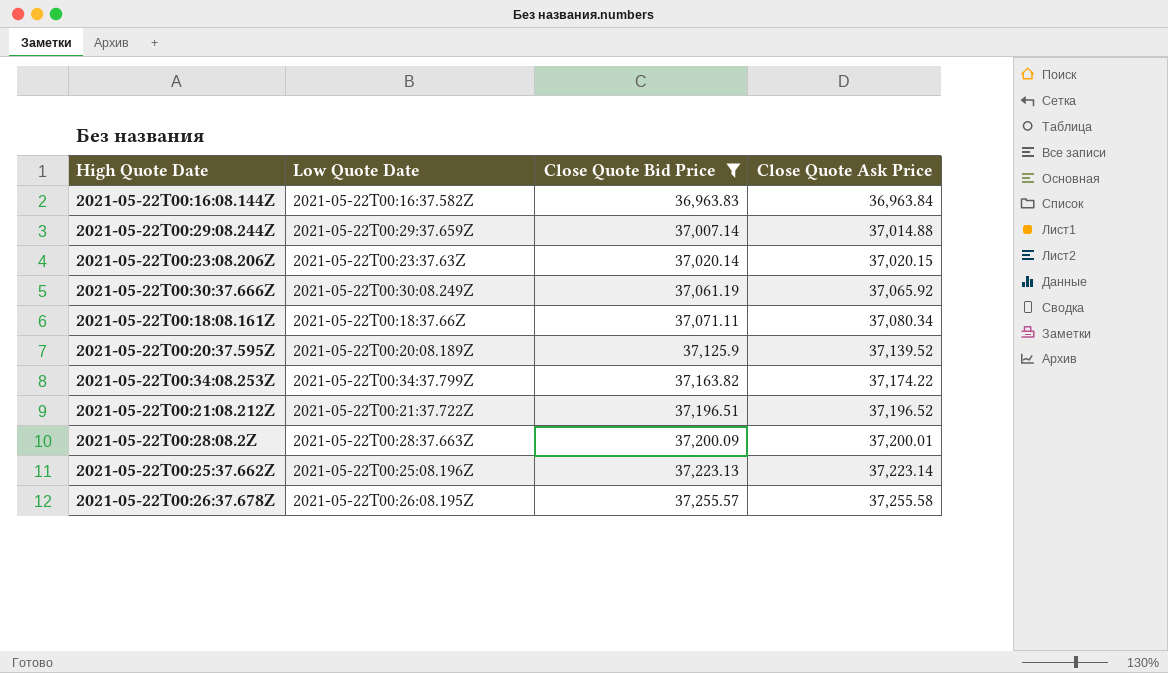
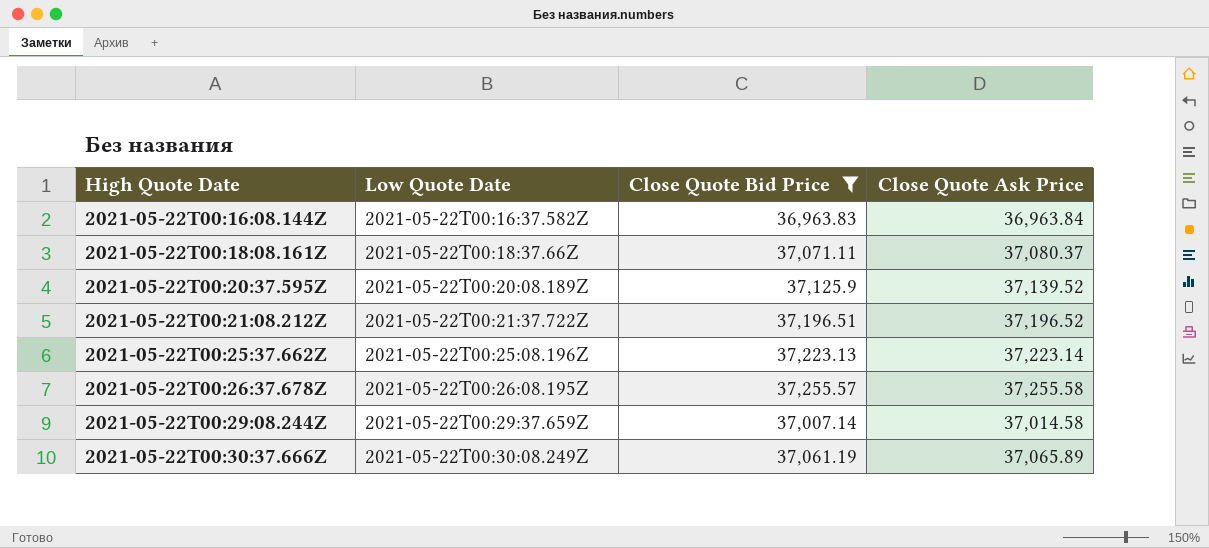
row order: Close Quote Bid Price ascending -> High Quote Date ascending
row 2021-05-22T00:23:08.206Z: 2021-05-22T00:23:37.63Z | 37,020.14 | 37,020.15 -> none
row 2021-05-22T00:34:08.253Z: 2021-05-22T00:34:37.799Z | 37,163.82 | 37,174.22 -> none
row 2021-05-22T00:28:08.2Z: 2021-05-22T00:28:37.663Z | 37,200.09 | 37,200.01 -> none
2021-05-22T00:18:08.161Z | Close Quote Ask Price: 37,080.34 -> 37,080.37
2021-05-22T00:29:08.244Z | Close Quote Ask Price: 37,014.88 -> 37,014.58
2021-05-22T00:30:37.666Z | Close Quote Ask Price: 37,065.92 -> 37,065.89

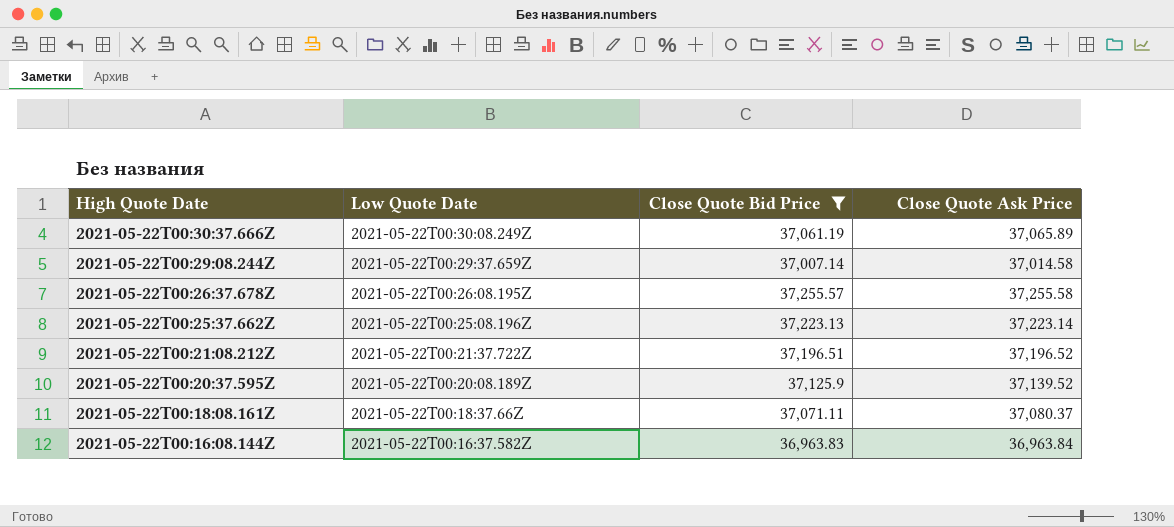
row order: High Quote Date ascending -> High Quote Date descending

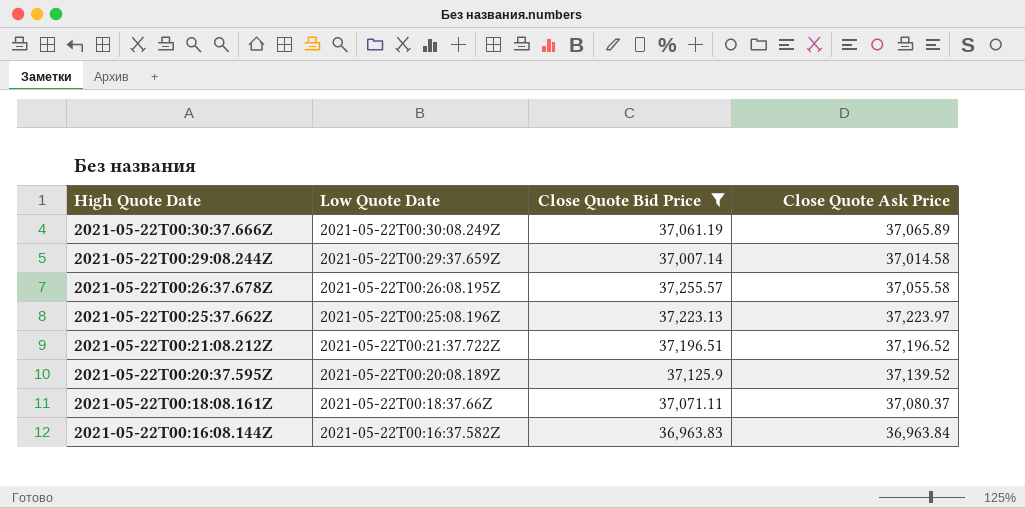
2021-05-22T00:26:37.678Z | Close Quote Ask Price: 37,255.58 -> 37,055.58
2021-05-22T00:25:37.662Z | Close Quote Ask Price: 37,223.14 -> 37,223.97

